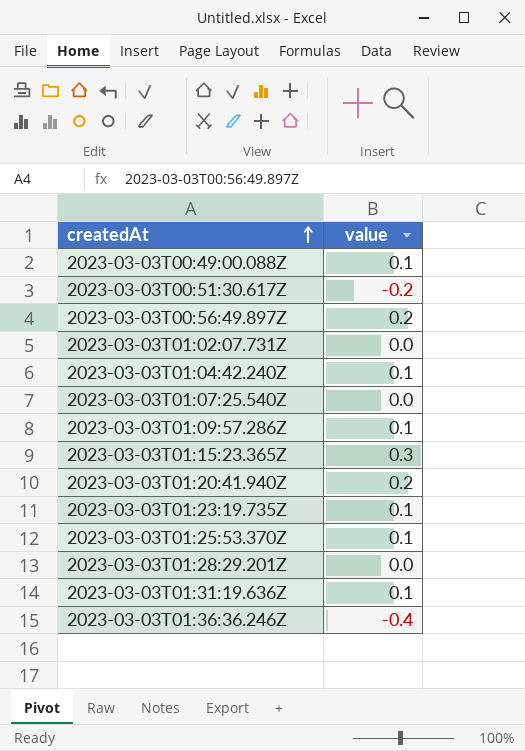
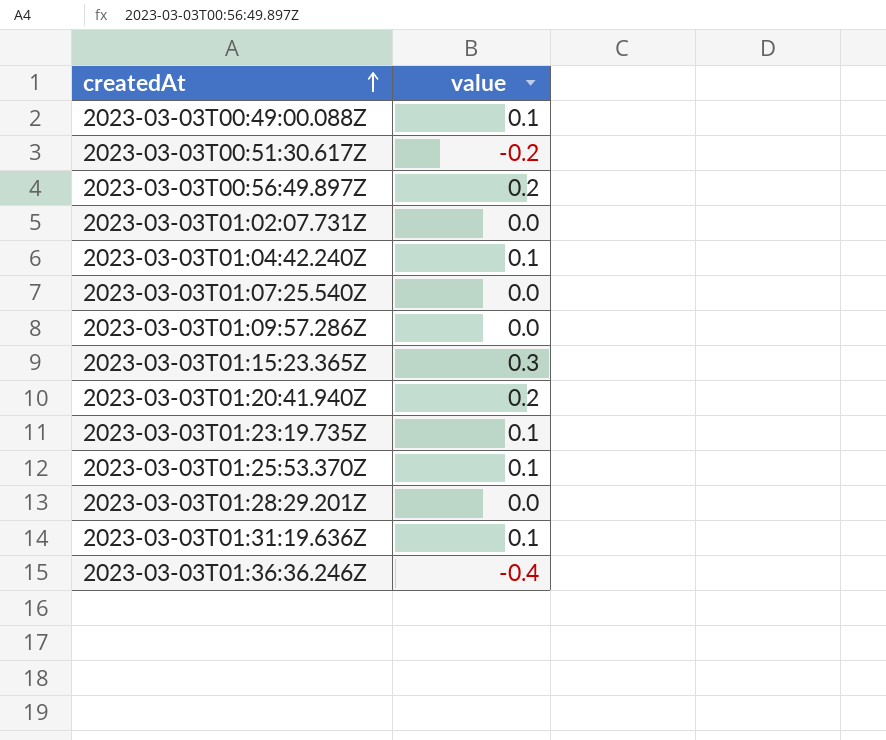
2023-03-03T01:09:57.286Z | value: 0.1 -> 0.0

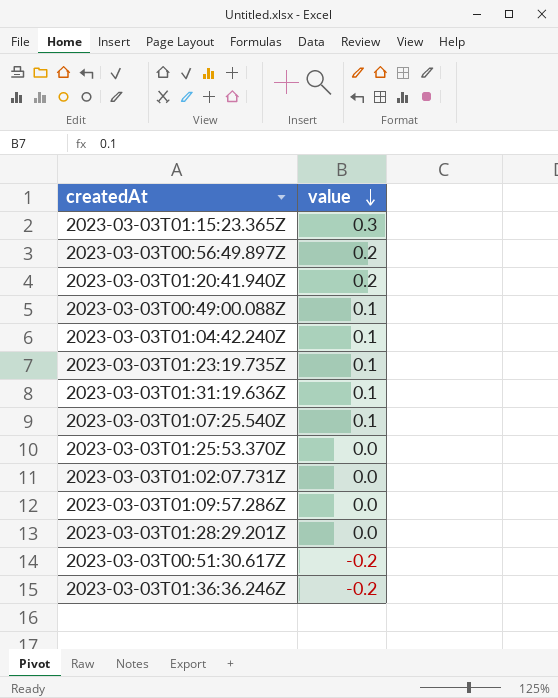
row order: createdAt ascending -> value descending
2023-03-03T01:07:25.540Z | value: 0.0 -> 0.1
2023-03-03T01:25:53.370Z | value: 0.1 -> 0.0
2023-03-03T01:36:36.246Z | value: -0.4 -> -0.2

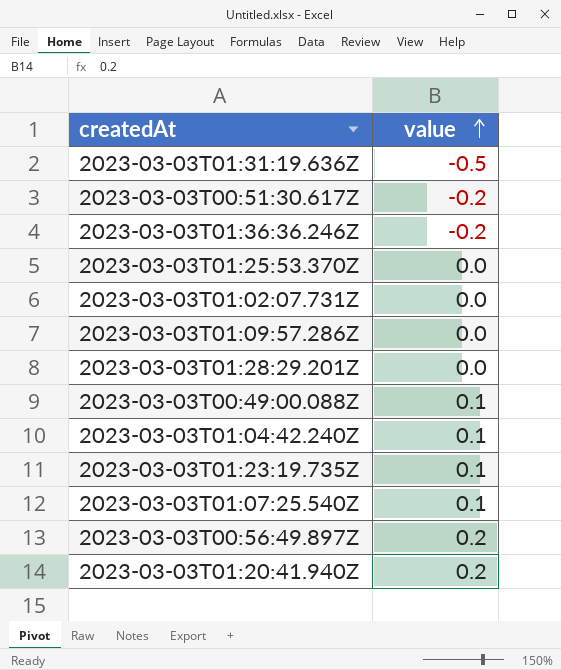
row order: value descending -> value ascending
row 2023-03-03T01:15:23.365Z: 0.3 -> none
2023-03-03T01:31:19.636Z | value: 0.1 -> -0.5

